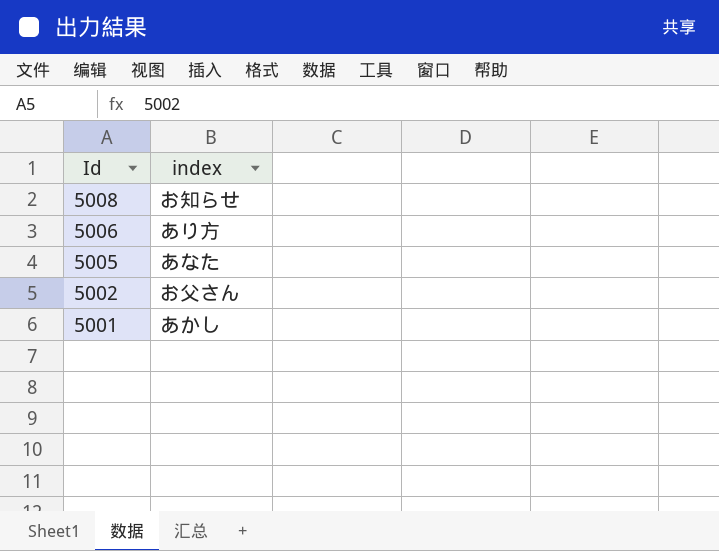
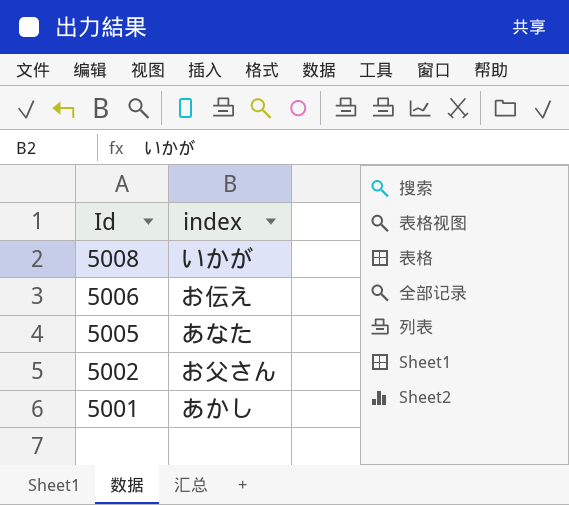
5008 | index: お知らせ -> いかが
5006 | index: あり方 -> お伝え

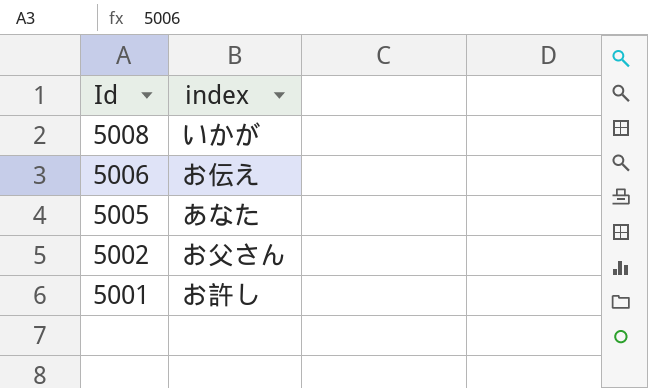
5001 | index: あかし -> お許し

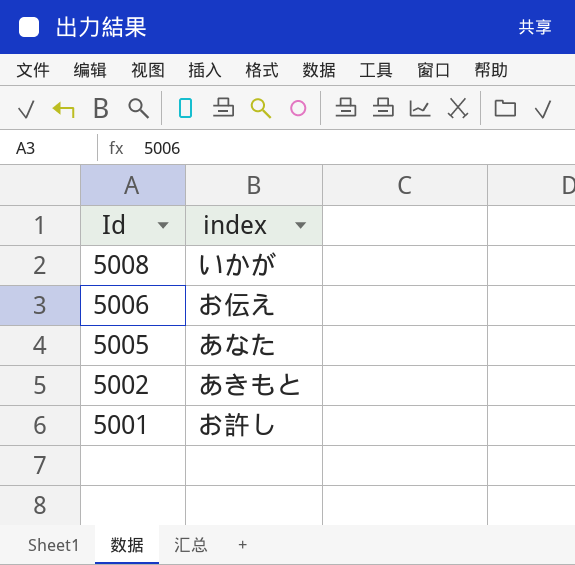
5002 | index: お父さん -> あきもと

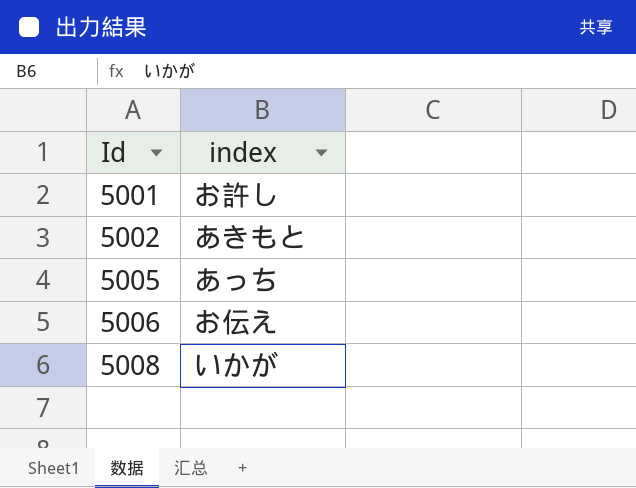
row order: Id descending -> Id ascending
5005 | index: あなた -> あっち

